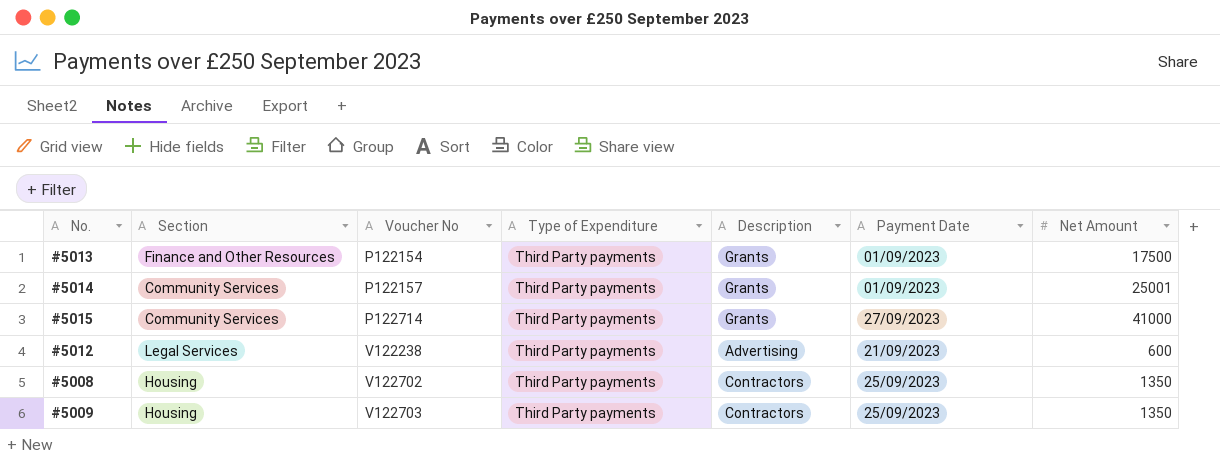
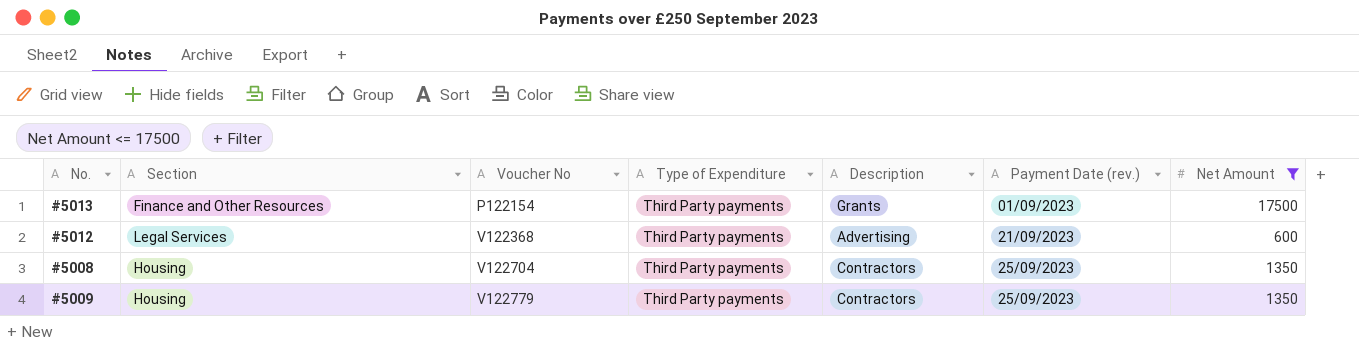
filter: none -> Net Amount <= 17500
column name: Payment Date -> Payment Date (rev.)
#5012 | Voucher No: V122238 -> V122368
#5008 | Voucher No: V122702 -> V122704
#5009 | Voucher No: V122703 -> V122779

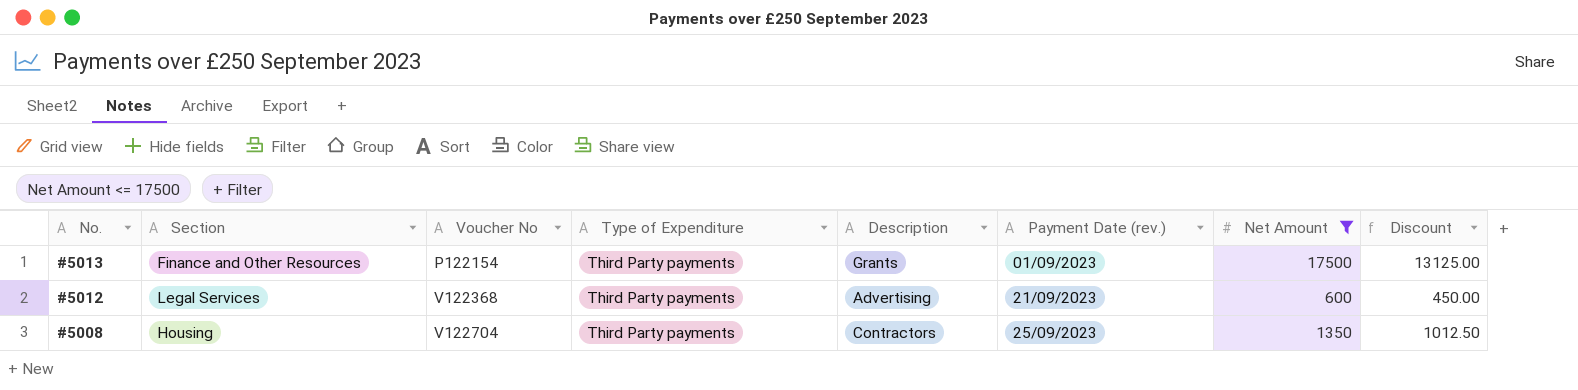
column Discount | formula: none -> [Net Amount] * 0.75
row #5009: Housing | V122779 | Third Party payments | Contractors | 25/09/2023 | 1350 -> none

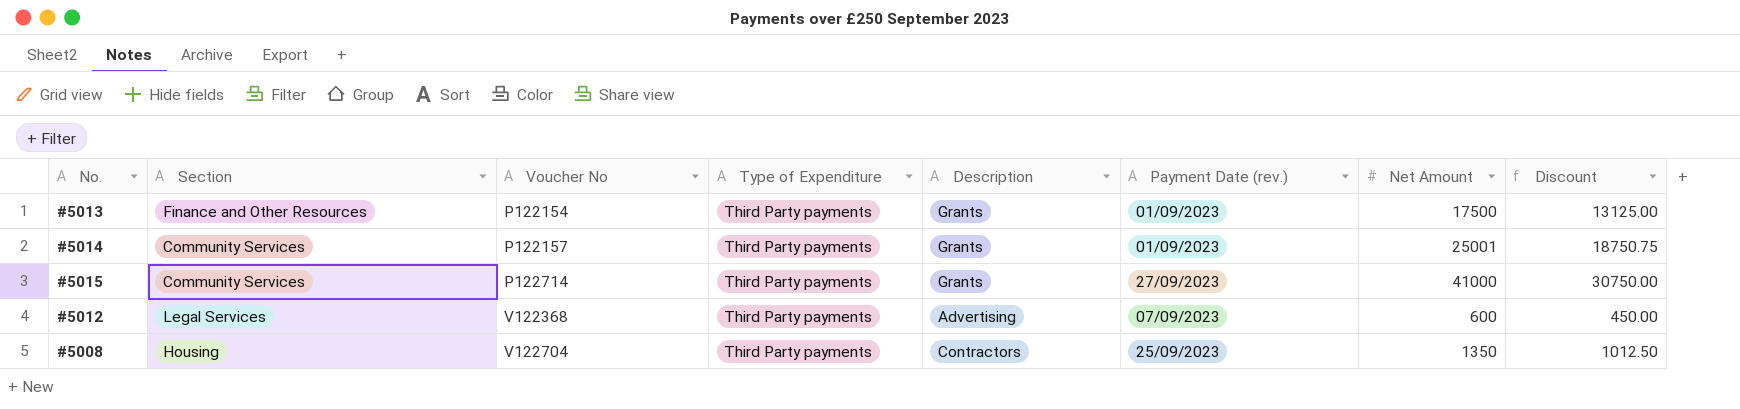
filter: Net Amount <= 17500 -> none
#5012 | Payment Date (rev.): 21/09/2023 -> 07/09/2023

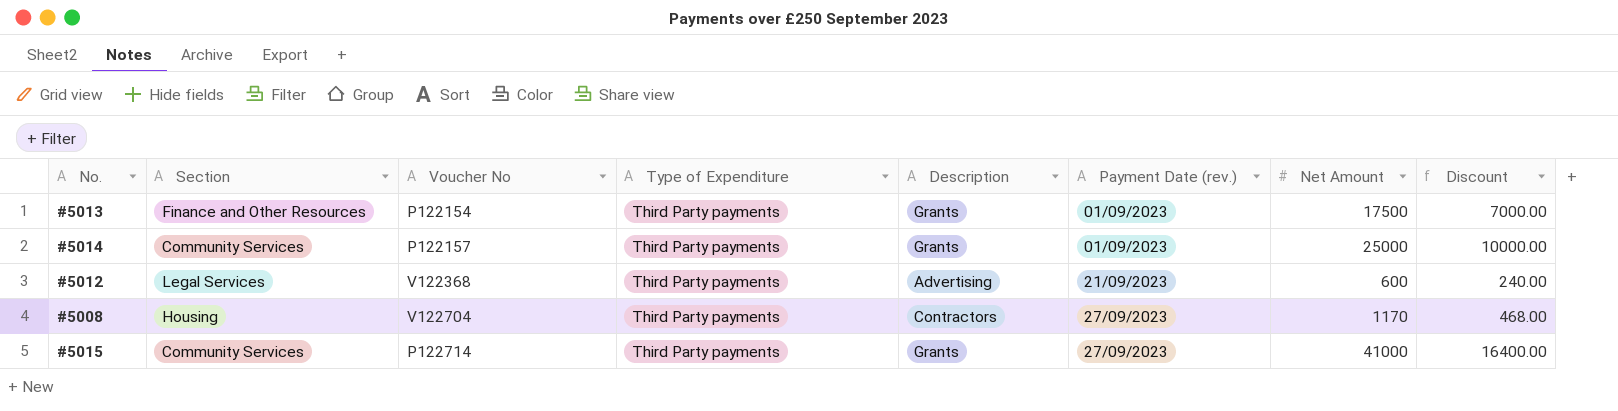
row order: Voucher No ascending -> Payment Date (rev.) ascending
column Discount | formula: [Net Amount] * 0.75 -> [Net Amount] * 0.4
#5014 | Net Amount: 25001 -> 25000
#5012 | Payment Date (rev.): 07/09/2023 -> 21/09/2023
#5008 | Payment Date (rev.): 25/09/2023 -> 27/09/2023
#5008 | Net Amount: 1350 -> 1170

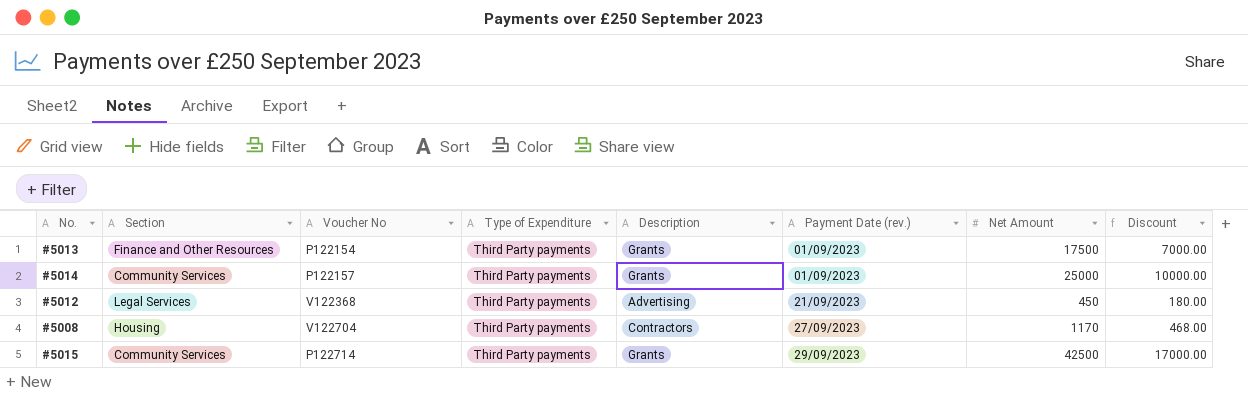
#5012 | Net Amount: 600 -> 450
#5012 | Discount: 240.00 -> 180.00
#5015 | Payment Date (rev.): 27/09/2023 -> 29/09/2023
#5015 | Net Amount: 41000 -> 42500
#5015 | Discount: 16400.00 -> 17000.00

